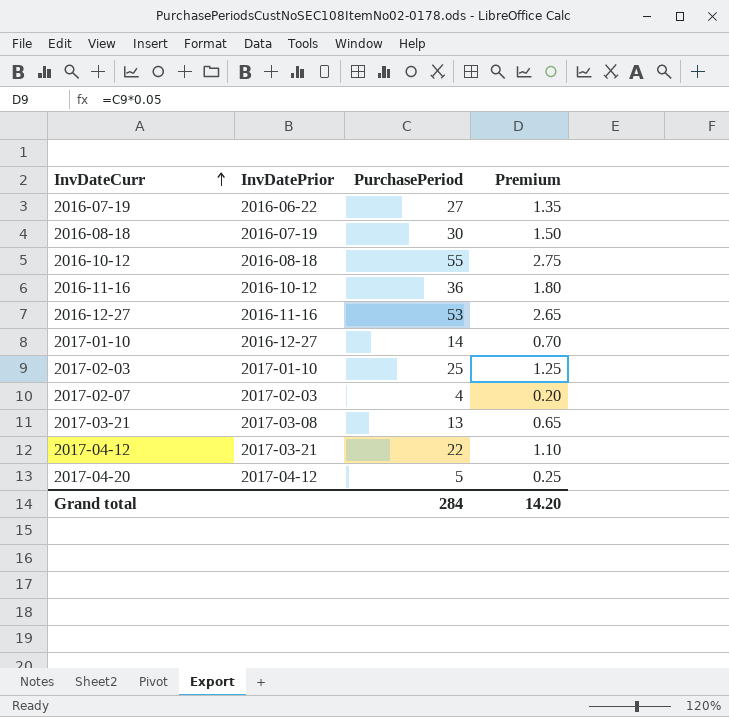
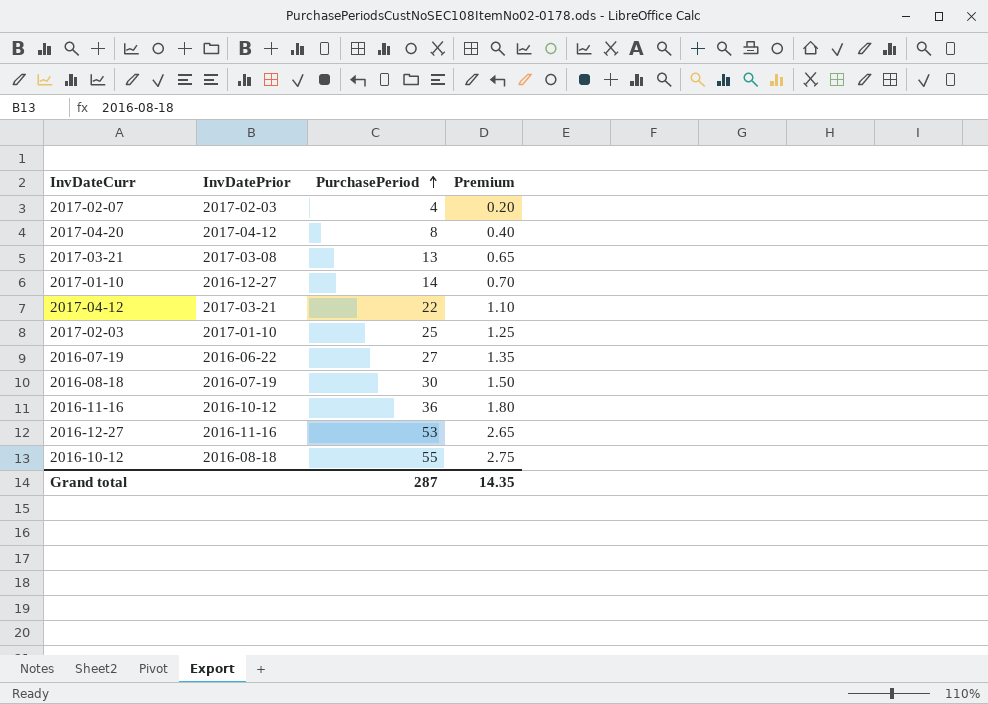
row order: InvDateCurr ascending -> PurchasePeriod ascending
2017-04-20 | PurchasePeriod: 5 -> 8
2017-04-20 | Premium: 0.25 -> 0.40
Grand total | PurchasePeriod: 284 -> 287
Grand total | Premium: 14.20 -> 14.35

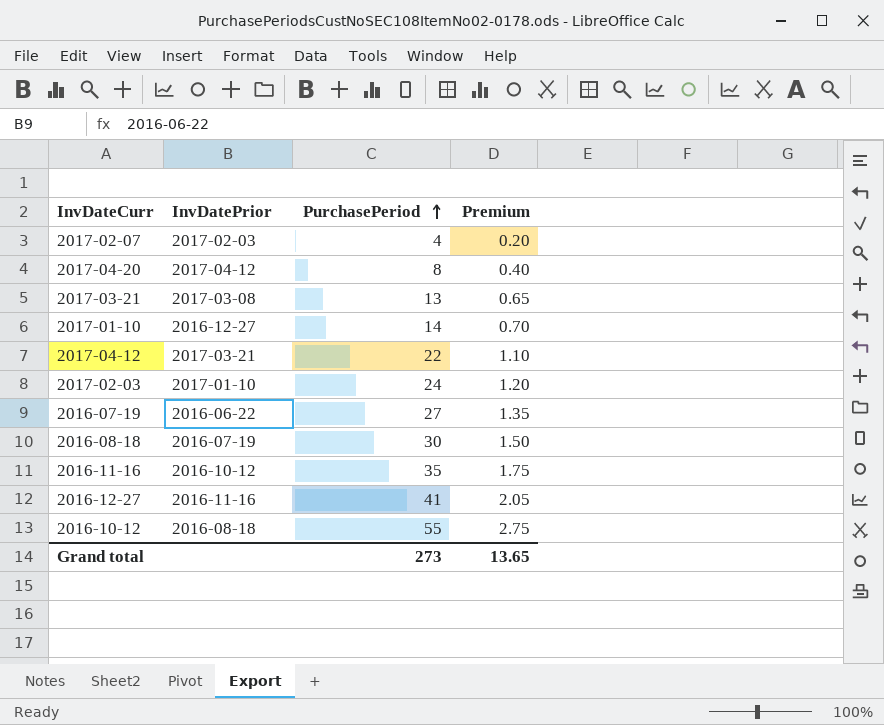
2017-02-03 | PurchasePeriod: 25 -> 24
2017-02-03 | Premium: 1.25 -> 1.20
2016-11-16 | PurchasePeriod: 36 -> 35
2016-11-16 | Premium: 1.80 -> 1.75
2016-12-27 | PurchasePeriod: 53 -> 41
2016-12-27 | Premium: 2.65 -> 2.05
Grand total | PurchasePeriod: 287 -> 273
Grand total | Premium: 14.35 -> 13.65

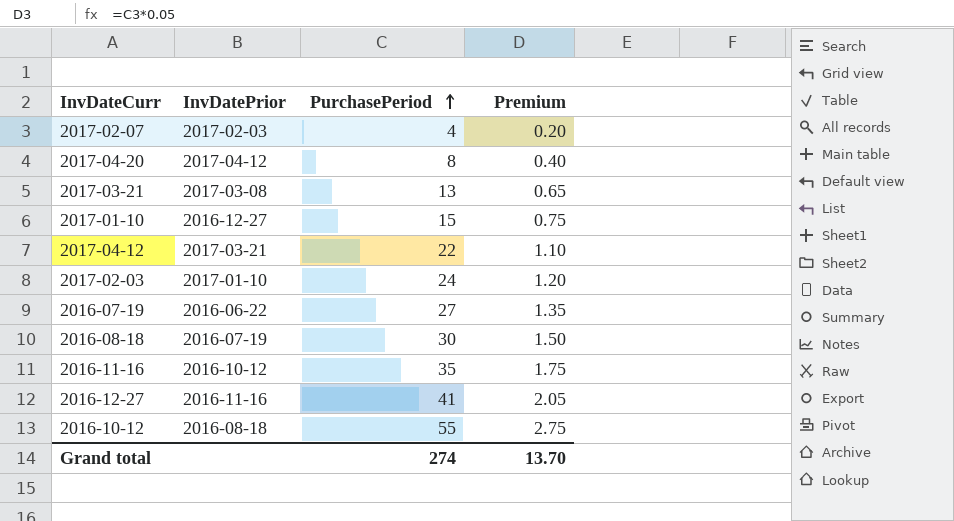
2017-01-10 | PurchasePeriod: 14 -> 15
2017-01-10 | Premium: 0.70 -> 0.75
Grand total | PurchasePeriod: 273 -> 274
Grand total | Premium: 13.65 -> 13.70

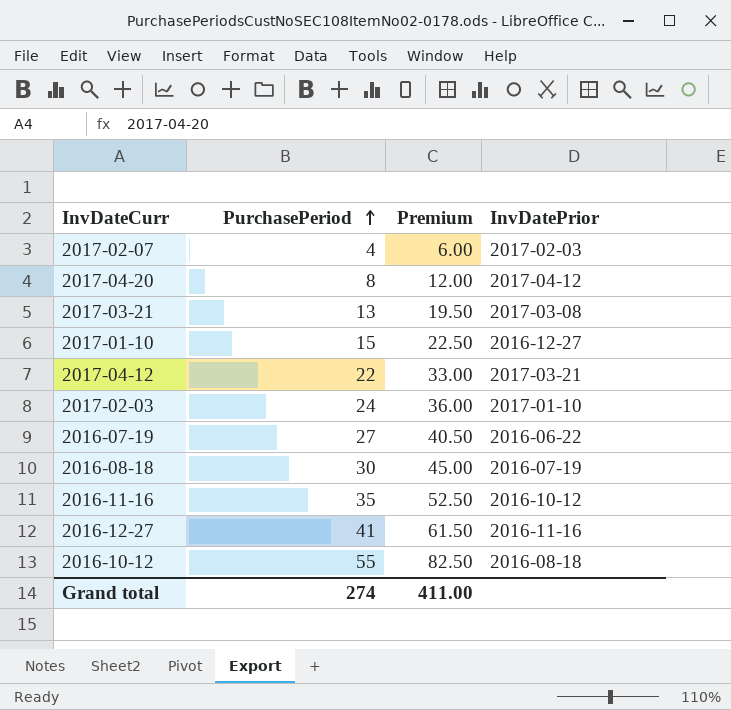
column Premium | formula: [PurchasePeriod] * 0.05 -> [PurchasePeriod] * 1.5
column InvDatePrior | position: 2 -> 4
Grand total | Premium: 13.70 -> 411.00

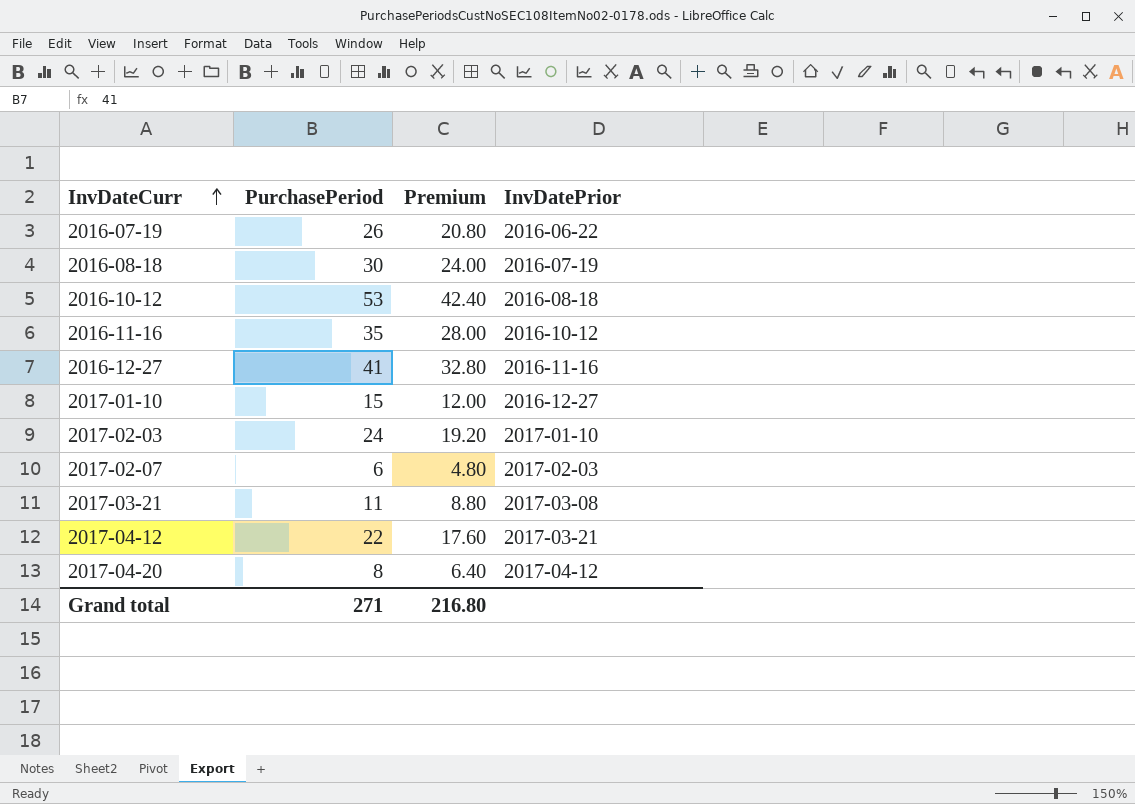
row order: PurchasePeriod ascending -> InvDateCurr ascending
column Premium | formula: [PurchasePeriod] * 1.5 -> [PurchasePeriod] * 0.8
2016-07-19 | PurchasePeriod: 27 -> 26
2016-10-12 | PurchasePeriod: 55 -> 53
2017-02-07 | PurchasePeriod: 4 -> 6
2017-03-21 | PurchasePeriod: 13 -> 11
Grand total | PurchasePeriod: 274 -> 271
Grand total | Premium: 411.00 -> 216.80

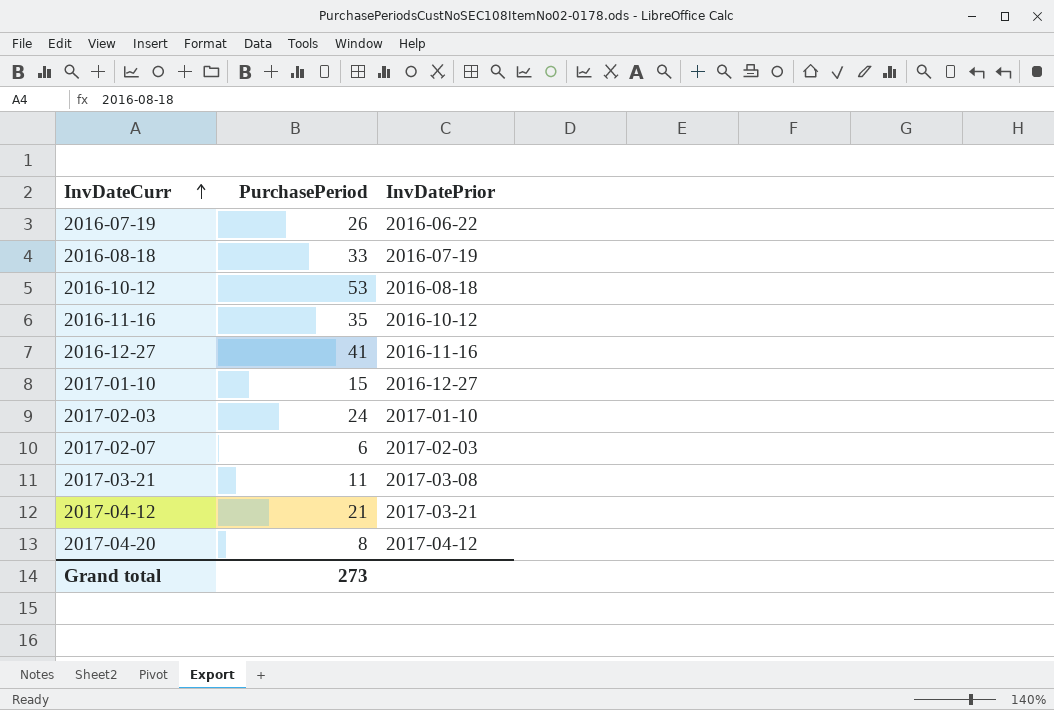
column Premium | formula: [PurchasePeriod] * 0.8 -> none
2016-08-18 | PurchasePeriod: 30 -> 33
2017-04-12 | PurchasePeriod: 22 -> 21
Grand total | PurchasePeriod: 271 -> 273

